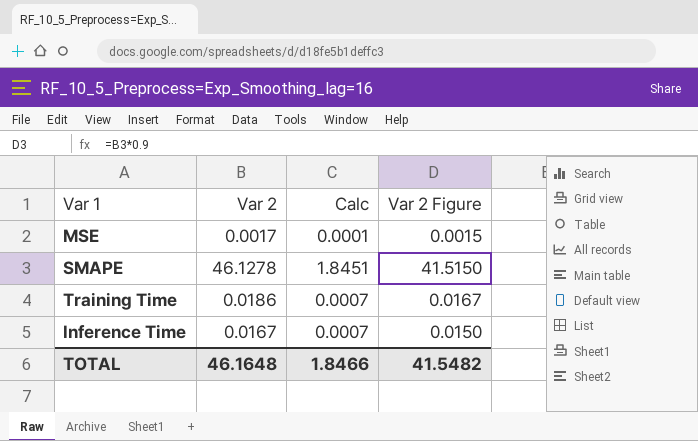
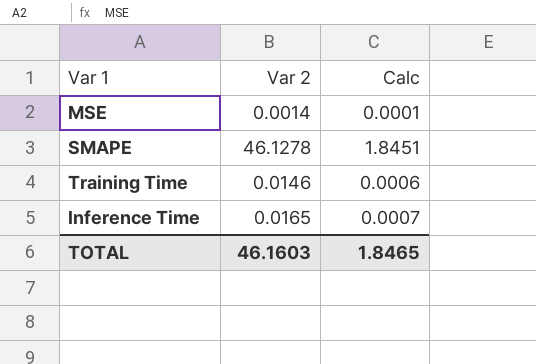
column Var 2 Figure | formula: [Var 2] * 0.9 -> none
MSE | Var 2: 0.0017 -> 0.0014
Training Time | Var 2: 0.0186 -> 0.0146
Training Time | Calc: 0.0007 -> 0.0006
Inference Time | Var 2: 0.0167 -> 0.0165
TOTAL | Var 2: 46.1648 -> 46.1603
TOTAL | Calc: 1.8466 -> 1.8465

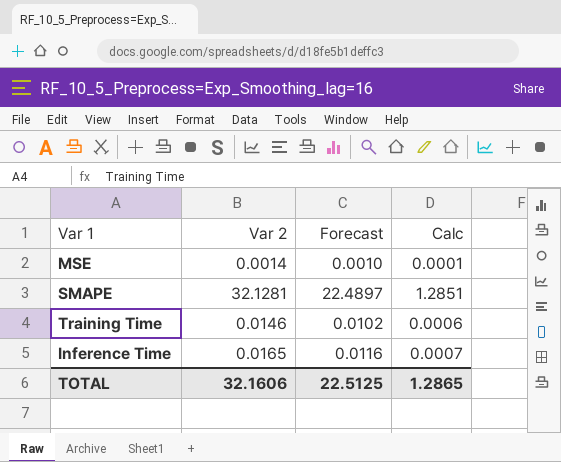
column Forecast | formula: none -> [Var 2] * 0.7
SMAPE | Var 2: 46.1278 -> 32.1281
SMAPE | Calc: 1.8451 -> 1.2851
TOTAL | Var 2: 46.1603 -> 32.1606
TOTAL | Calc: 1.8465 -> 1.2865

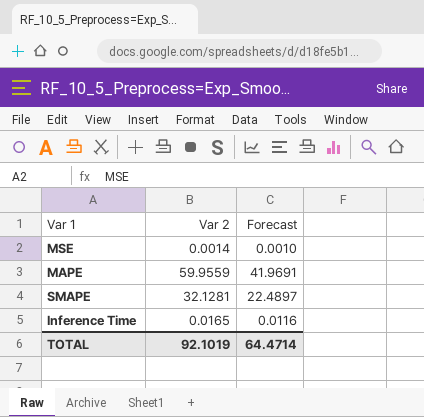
column Calc | formula: [Var 2] * 0.04 -> none
row Training Time: 0.0146 | 0.0102 | 0.0006 -> none
row MAPE: none -> 59.9559 | 41.9691
TOTAL | Var 2: 32.1606 -> 92.1019
TOTAL | Forecast: 22.5125 -> 64.4714

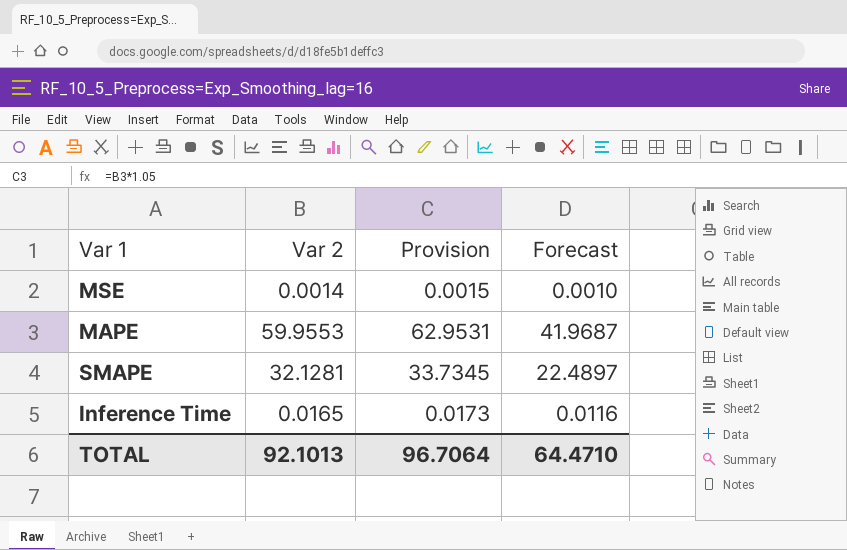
column Provision | formula: none -> [Var 2] * 1.05
MAPE | Var 2: 59.9559 -> 59.9553
MAPE | Forecast: 41.9691 -> 41.9687
TOTAL | Var 2: 92.1019 -> 92.1013
TOTAL | Forecast: 64.4714 -> 64.4710

